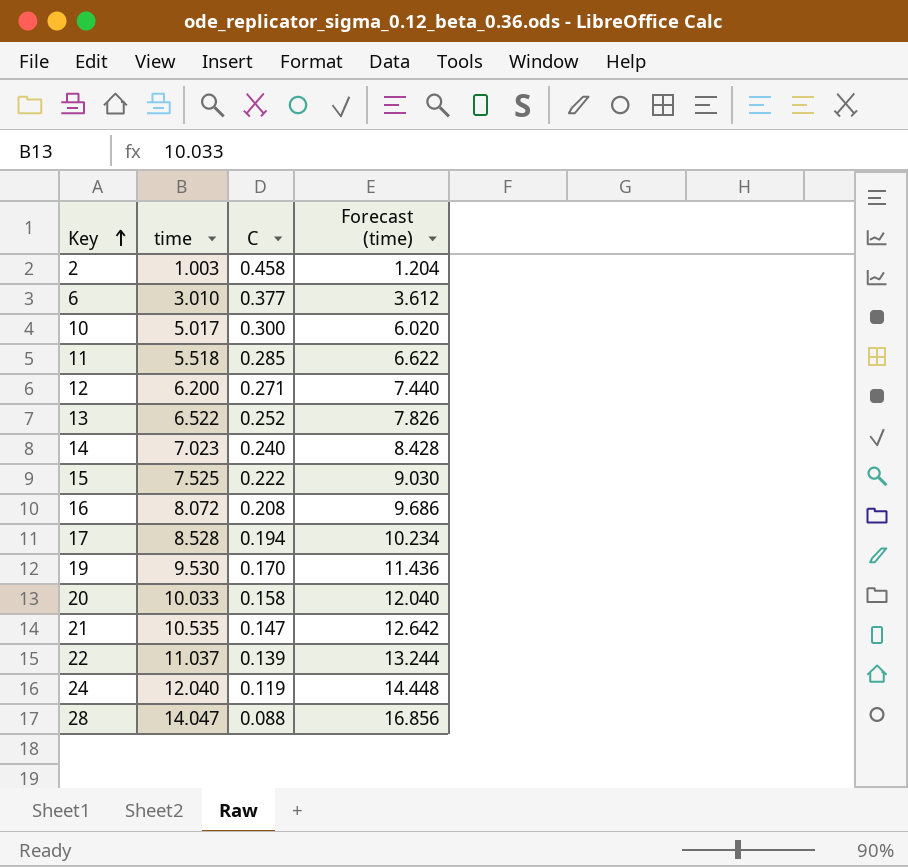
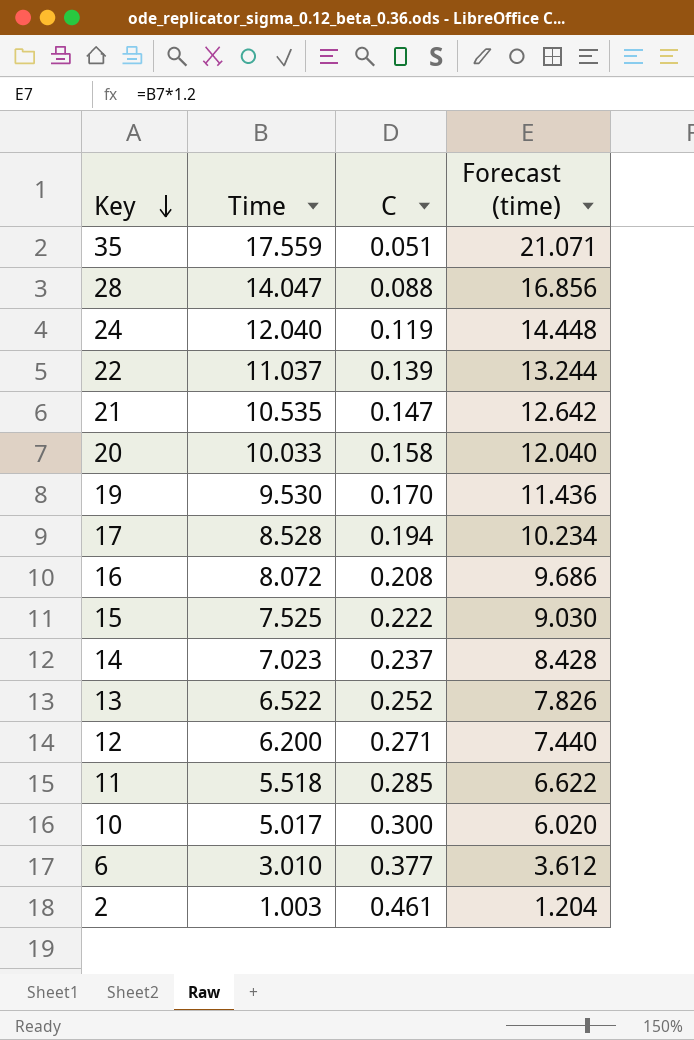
row order: Key ascending -> Key descending
column name: time -> Time
row 35: none -> 17.559 | 0.051 | 21.071
14 | C: 0.240 -> 0.237
2 | C: 0.458 -> 0.461

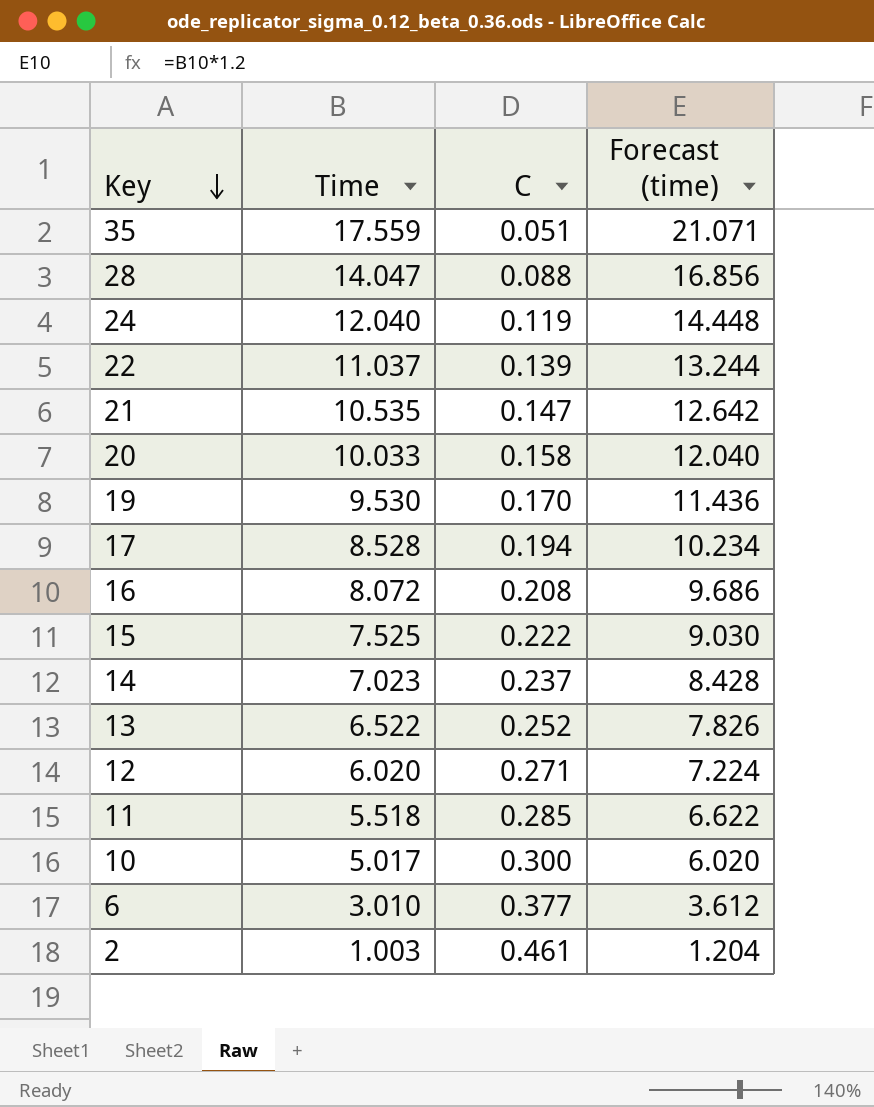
12 | Time: 6.200 -> 6.020
12 | Forecast (time): 7.440 -> 7.224

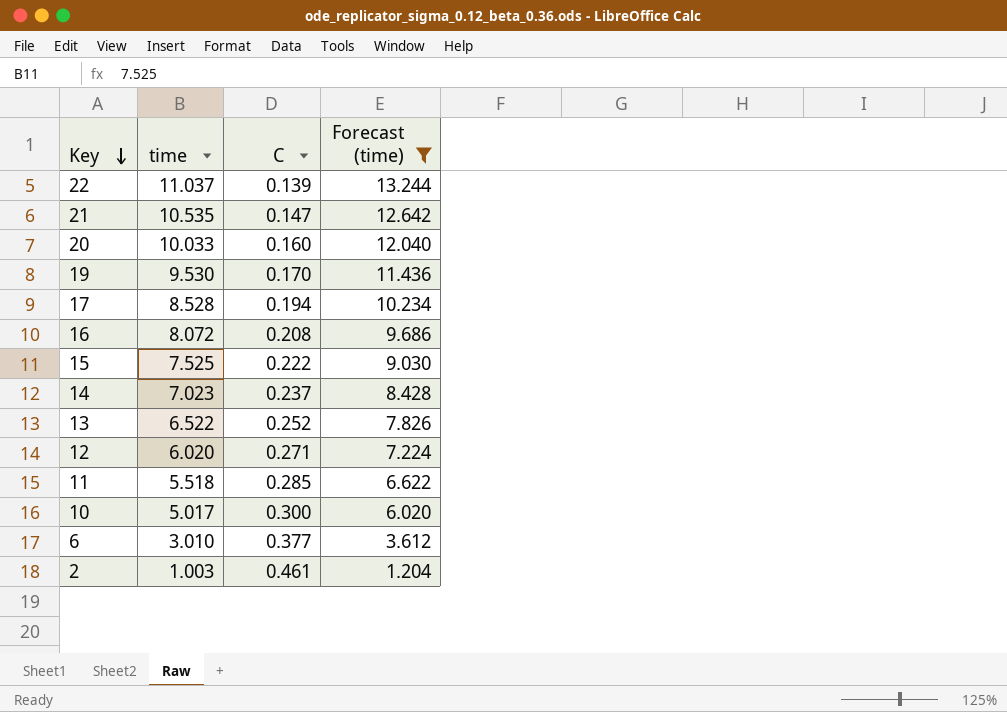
filter: none -> Forecast (time) <= 13.244
column name: Time -> time
20 | C: 0.158 -> 0.160

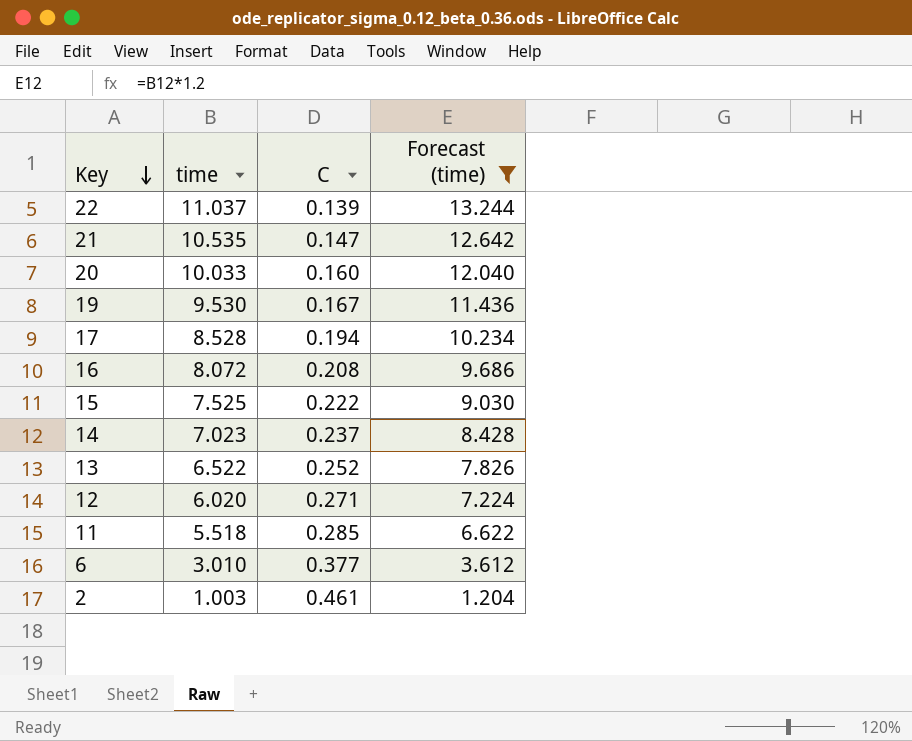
row 10: 5.017 | 0.300 | 6.020 -> none
19 | C: 0.170 -> 0.167

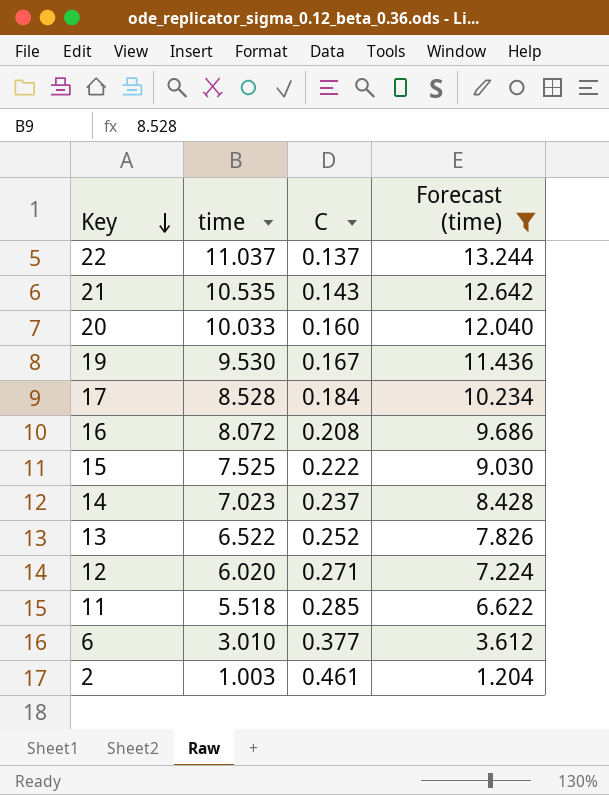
22 | C: 0.139 -> 0.137
21 | C: 0.147 -> 0.143
17 | C: 0.194 -> 0.184

